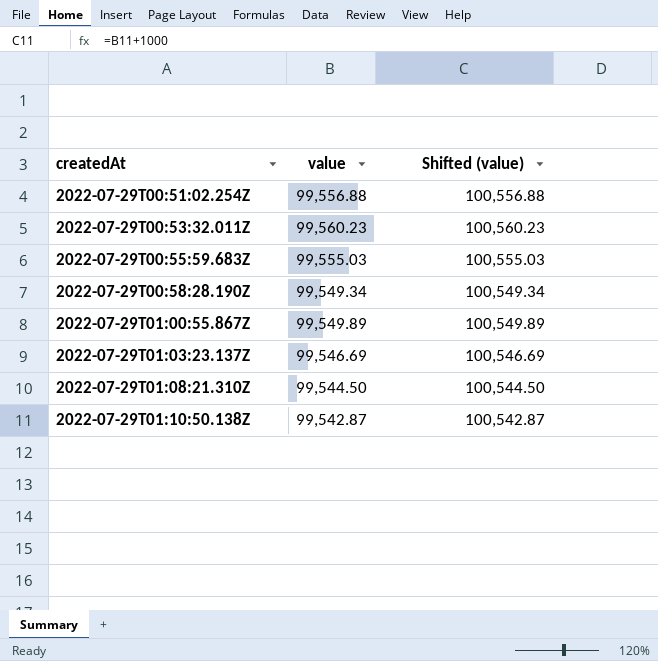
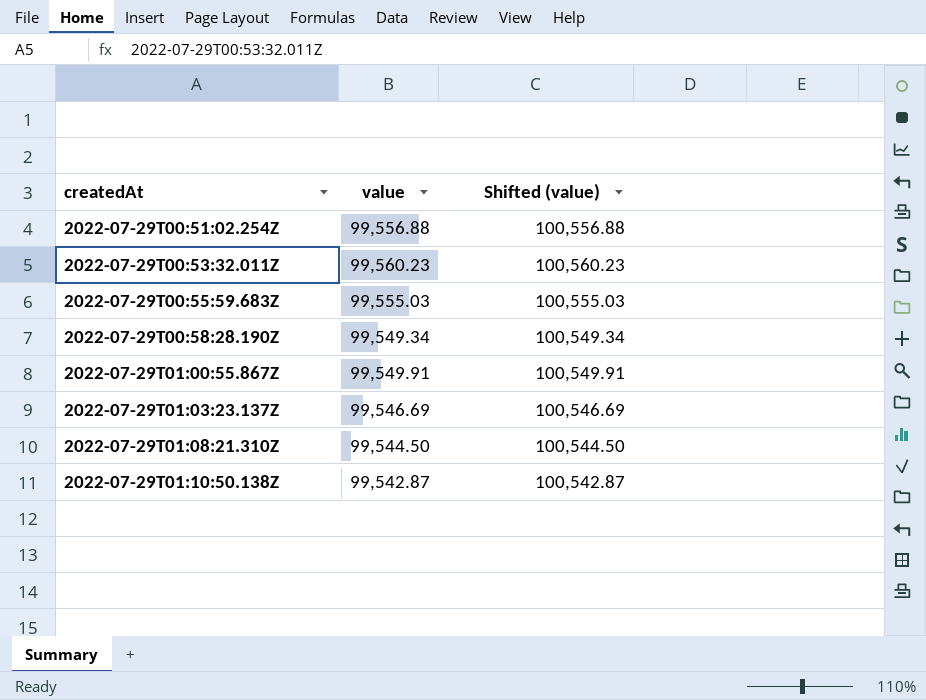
2022-07-29T01:00:55.867Z | value: 99,549.89 -> 99,549.91
2022-07-29T01:00:55.867Z | Shifted (value): 100,549.89 -> 100,549.91

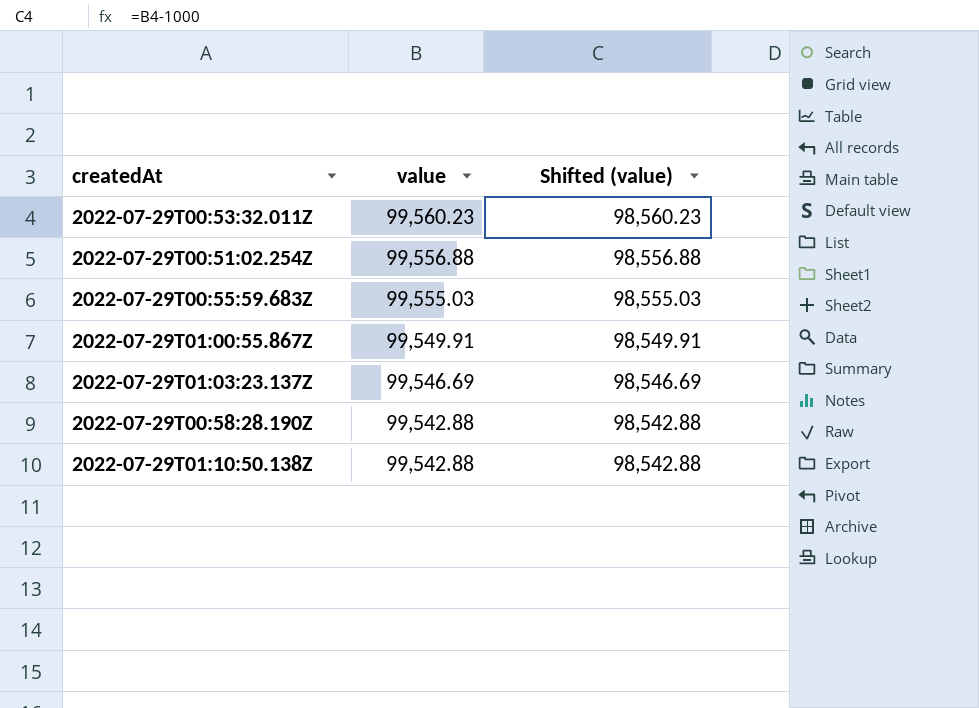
row order: createdAt ascending -> value descending
column Shifted (value) | formula: [value] + 1000 -> [value] - 1000
row 2022-07-29T01:08:21.310Z: 99,544.50 | 100,544.50 -> none
2022-07-29T00:58:28.190Z | value: 99,549.34 -> 99,542.88
2022-07-29T01:10:50.138Z | value: 99,542.87 -> 99,542.88

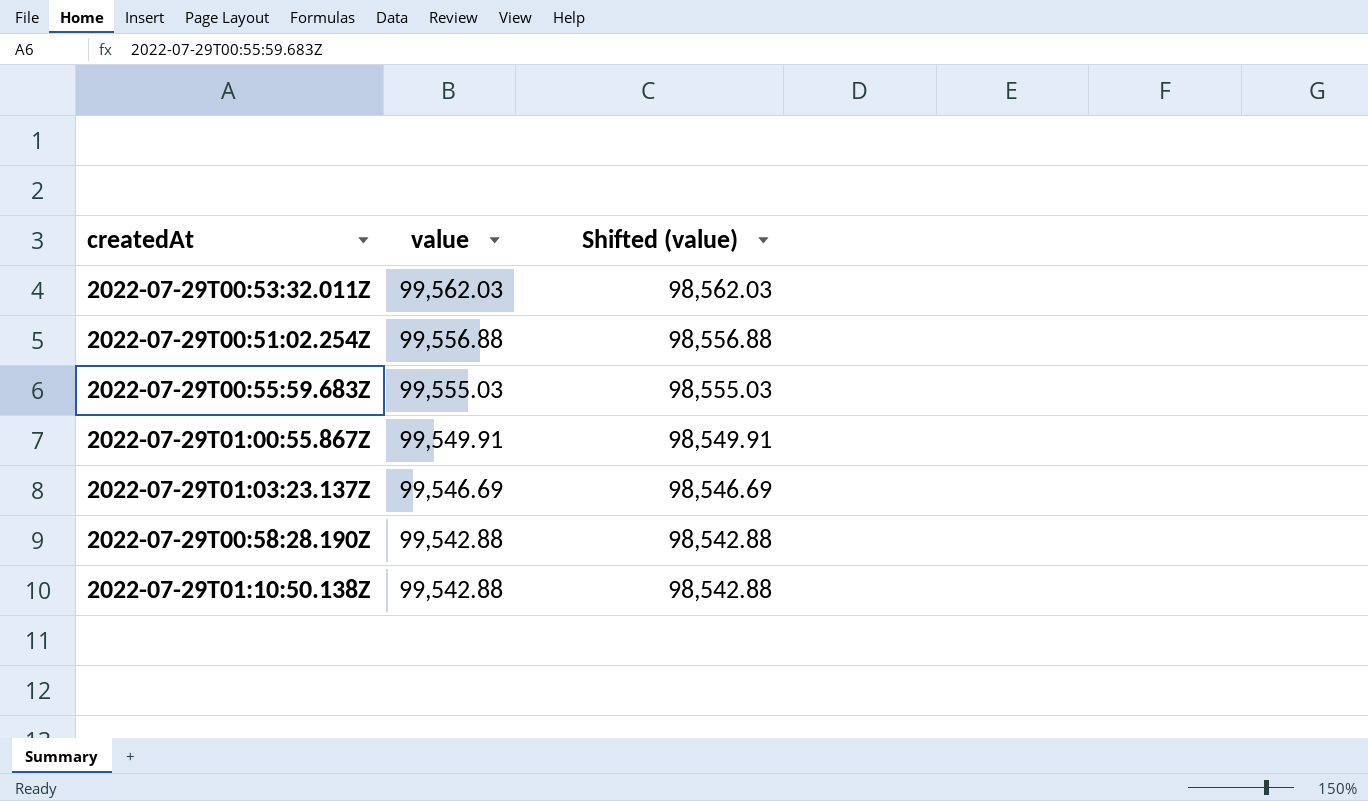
2022-07-29T00:53:32.011Z | value: 99,560.23 -> 99,562.03
2022-07-29T00:53:32.011Z | Shifted (value): 98,560.23 -> 98,562.03

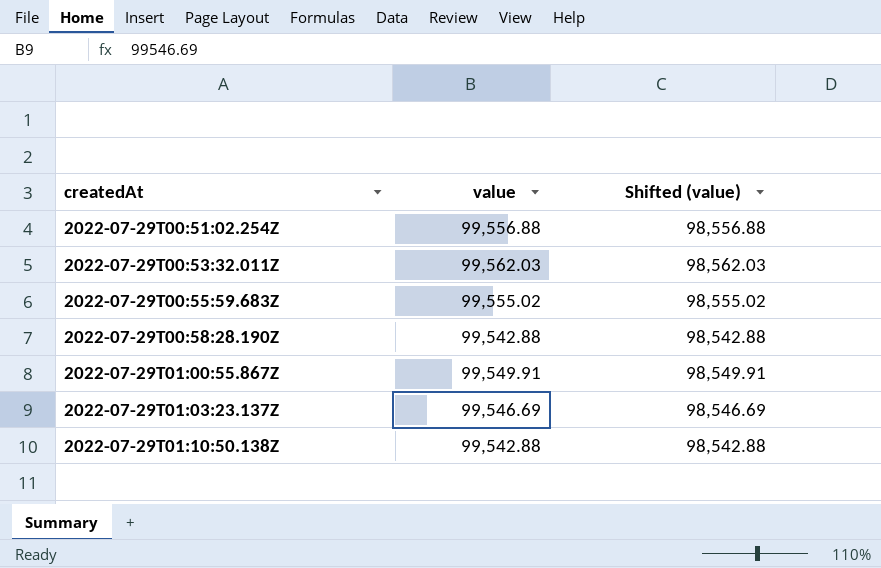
row order: value descending -> createdAt ascending
2022-07-29T00:55:59.683Z | value: 99,555.03 -> 99,555.02
2022-07-29T00:55:59.683Z | Shifted (value): 98,555.03 -> 98,555.02

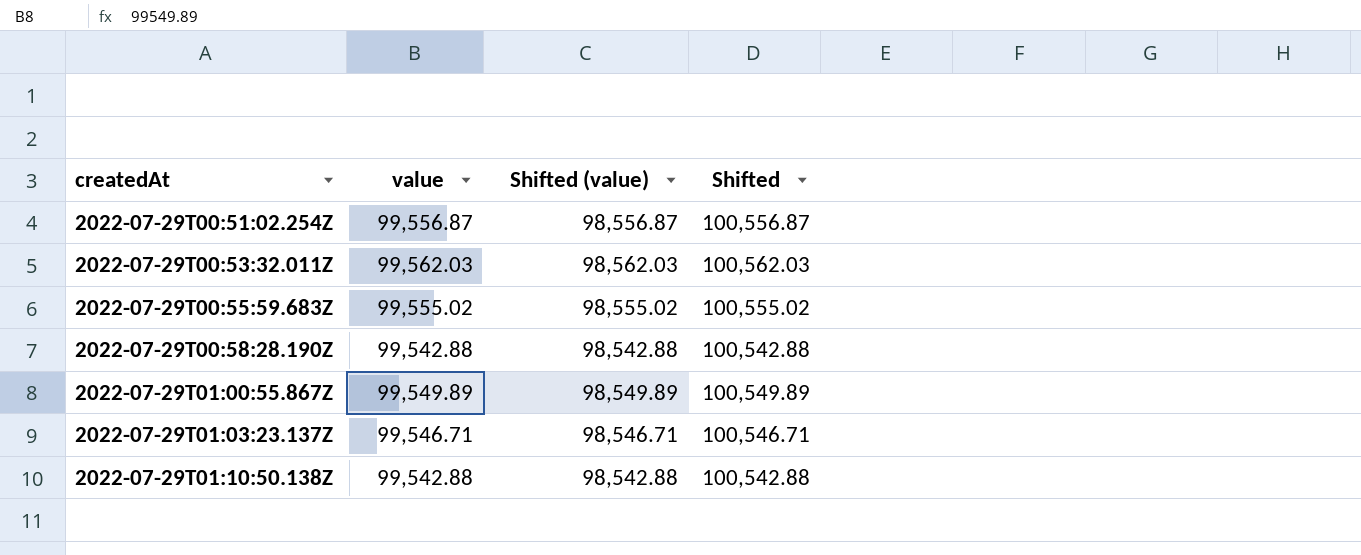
column Shifted | formula: none -> [value] + 1000
2022-07-29T00:51:02.254Z | value: 99,556.88 -> 99,556.87
2022-07-29T00:51:02.254Z | Shifted (value): 98,556.88 -> 98,556.87
2022-07-29T01:00:55.867Z | value: 99,549.91 -> 99,549.89
2022-07-29T01:00:55.867Z | Shifted (value): 98,549.91 -> 98,549.89
2022-07-29T01:03:23.137Z | value: 99,546.69 -> 99,546.71
2022-07-29T01:03:23.137Z | Shifted (value): 98,546.69 -> 98,546.71

